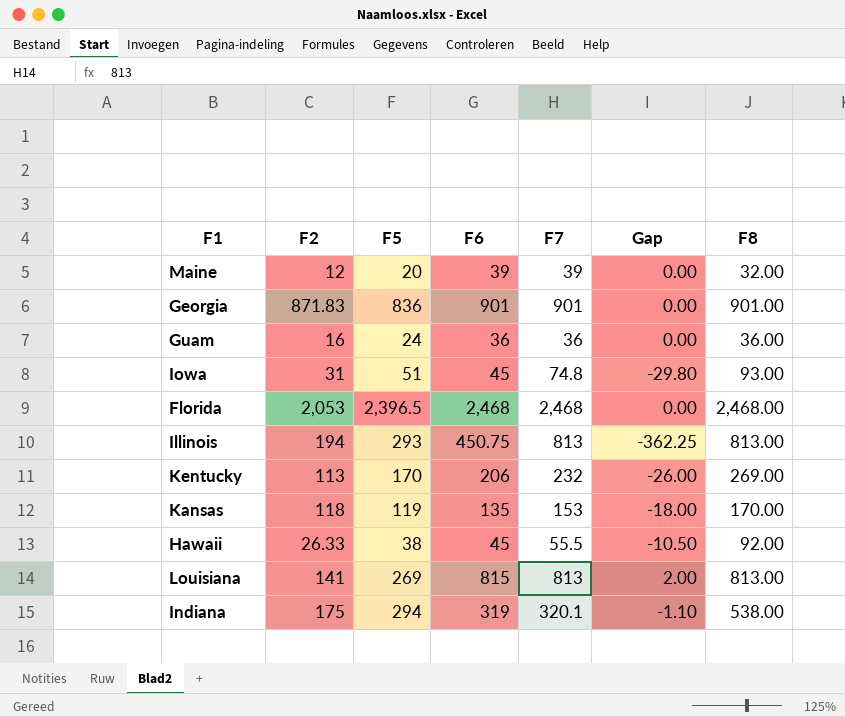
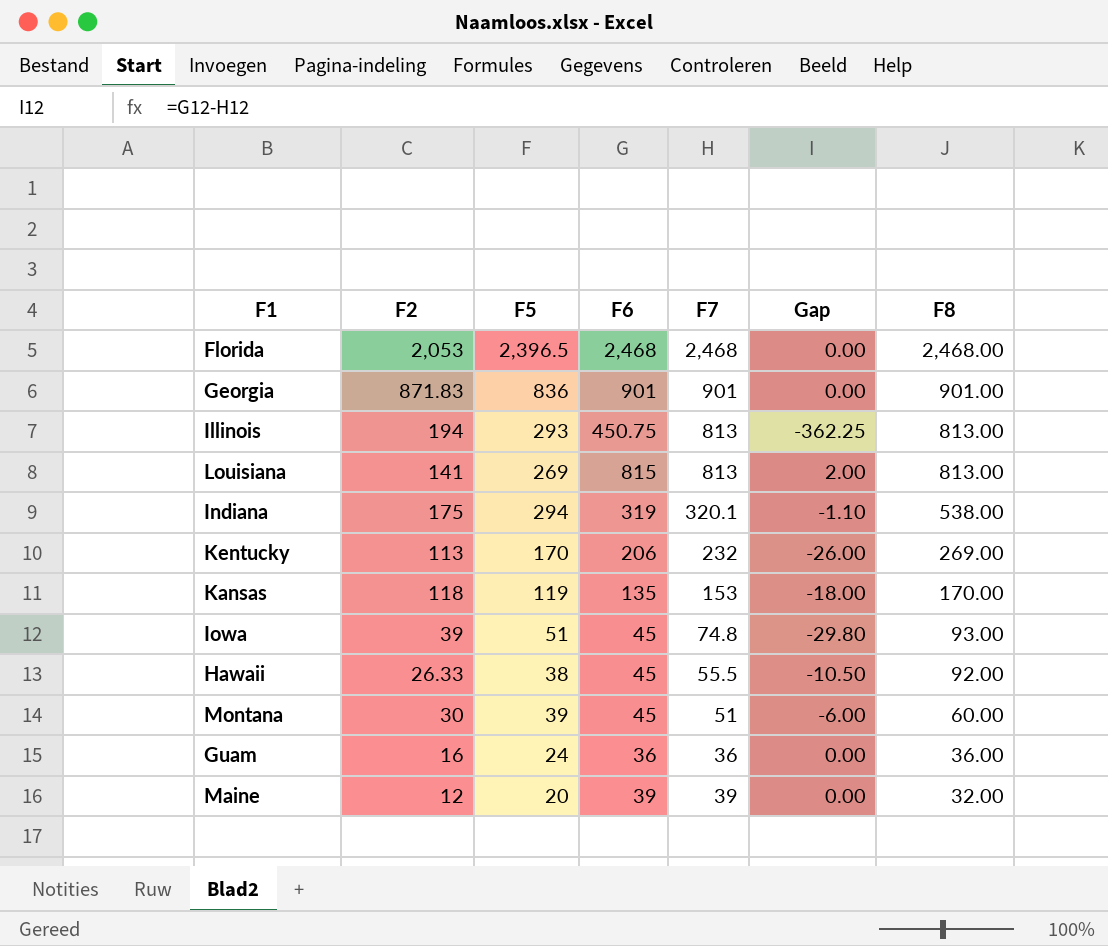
row order: none -> F8 descending
Iowa | F2: 31 -> 39
row Montana: none -> 30 | 39 | 45 | 51 | -6.00 | 60.00

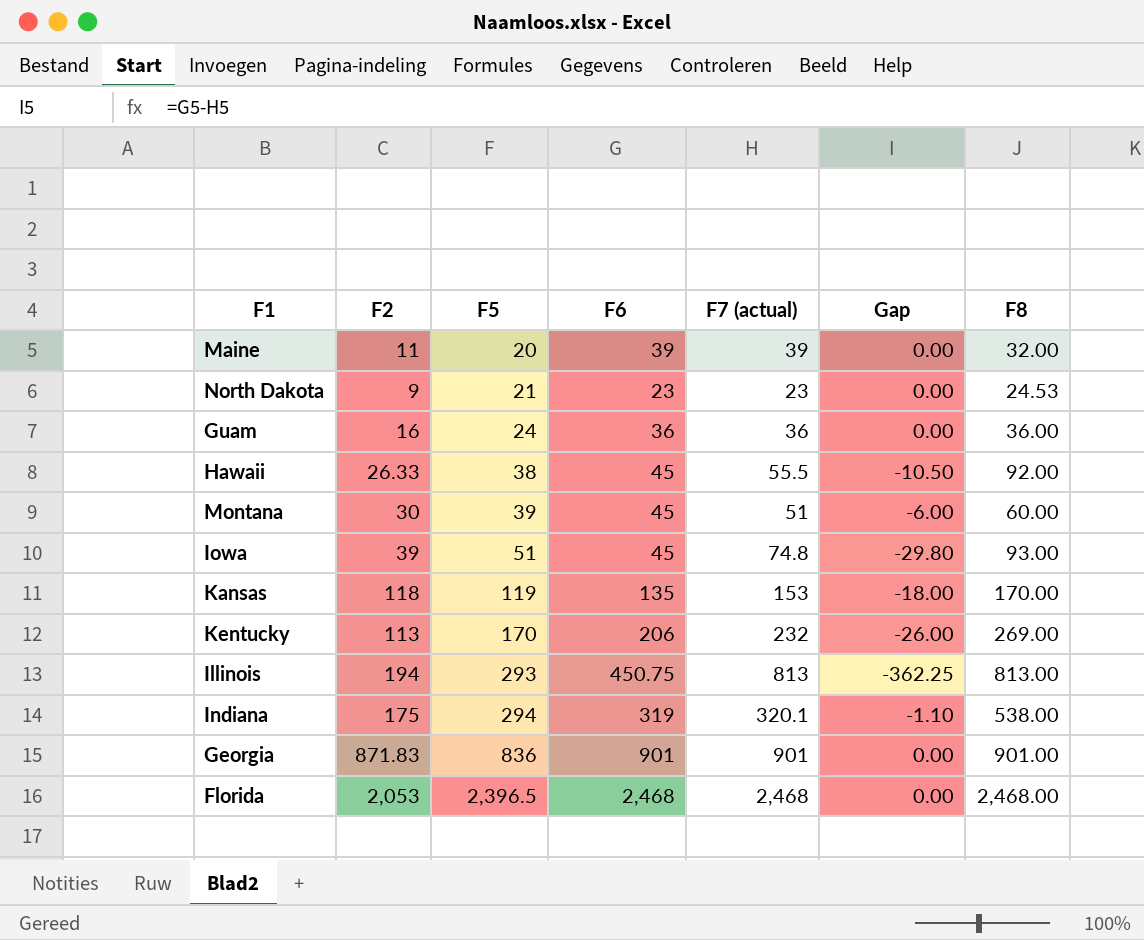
row order: F8 descending -> F5 ascending
column name: F7 -> F7 (actual)
row Louisiana: 141 | 269 | 815 | 813 | 2.00 | 813.00 -> none
Maine | F2: 12 -> 11
row North Dakota: none -> 9 | 21 | 23 | 23 | 0.00 | 24.53

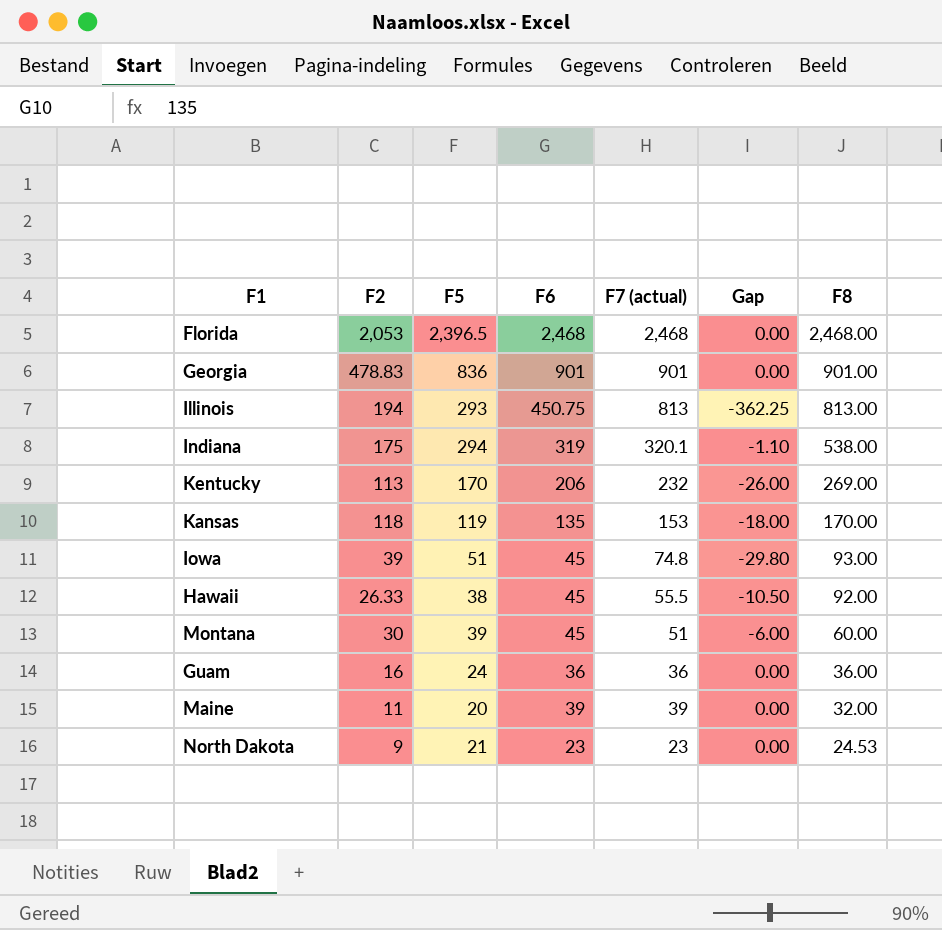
row order: F5 ascending -> F8 descending
Georgia | F2: 871.83 -> 478.83

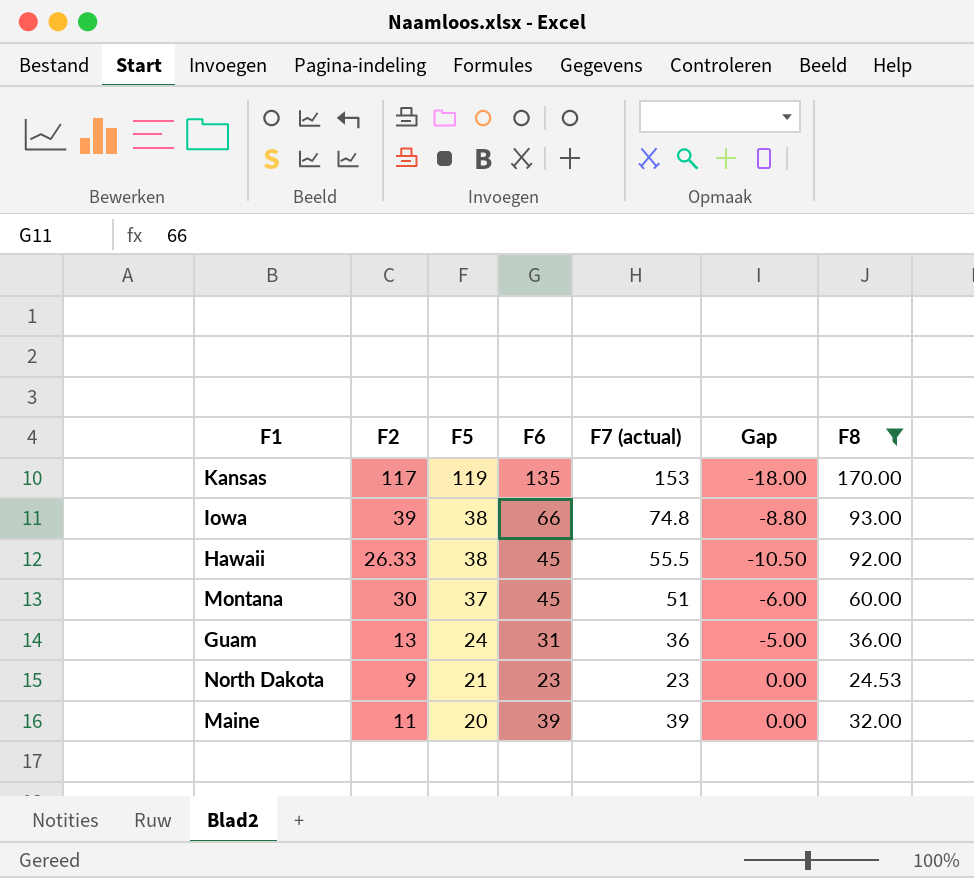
filter: none -> F8 <= 170.00
row order: F8 descending -> F5 descending
Kansas | F2: 118 -> 117
Iowa | F5: 51 -> 38
Iowa | F6: 45 -> 66
Iowa | Gap: -29.80 -> -8.80
Montana | F5: 39 -> 37
Guam | F2: 16 -> 13
Guam | F6: 36 -> 31
Guam | Gap: 0.00 -> -5.00

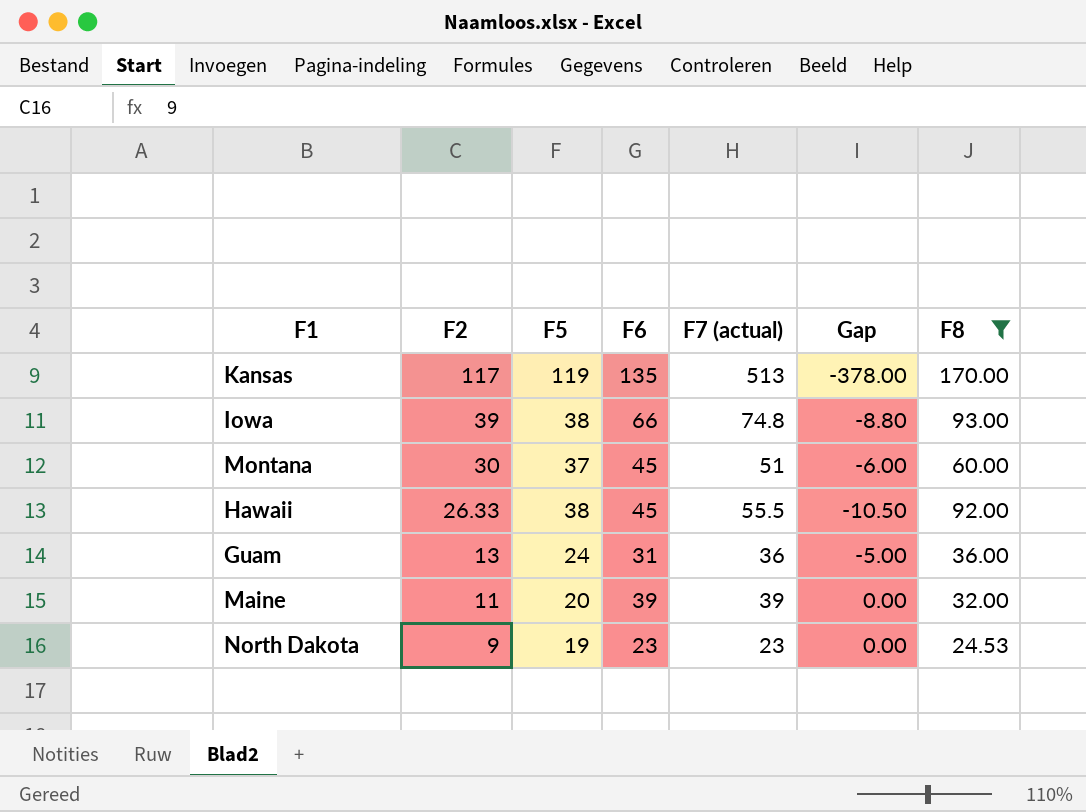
row order: F5 descending -> F2 descending
Kansas | F7 (actual): 153 -> 513
Kansas | Gap: -18.00 -> -378.00
North Dakota | F5: 21 -> 19

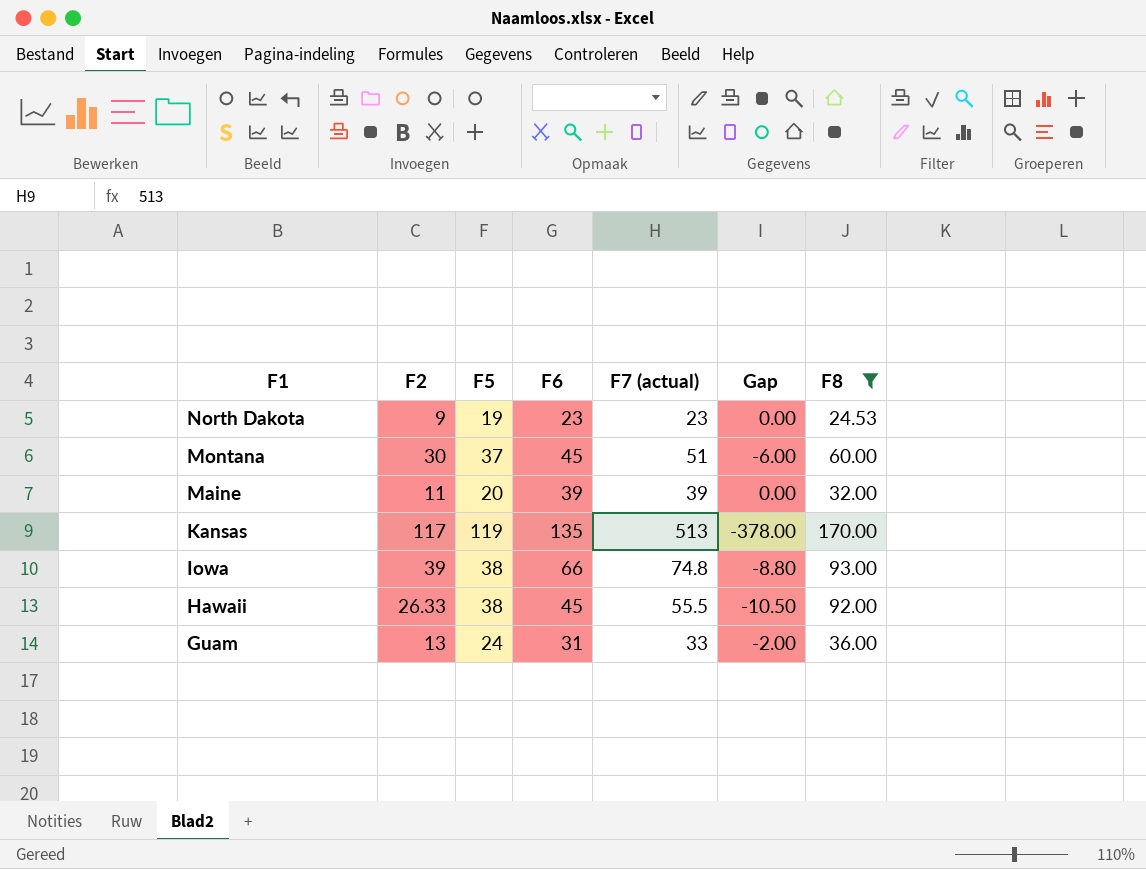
row order: F2 descending -> F1 descending
Guam | F7 (actual): 36 -> 33
Guam | Gap: -5.00 -> -2.00

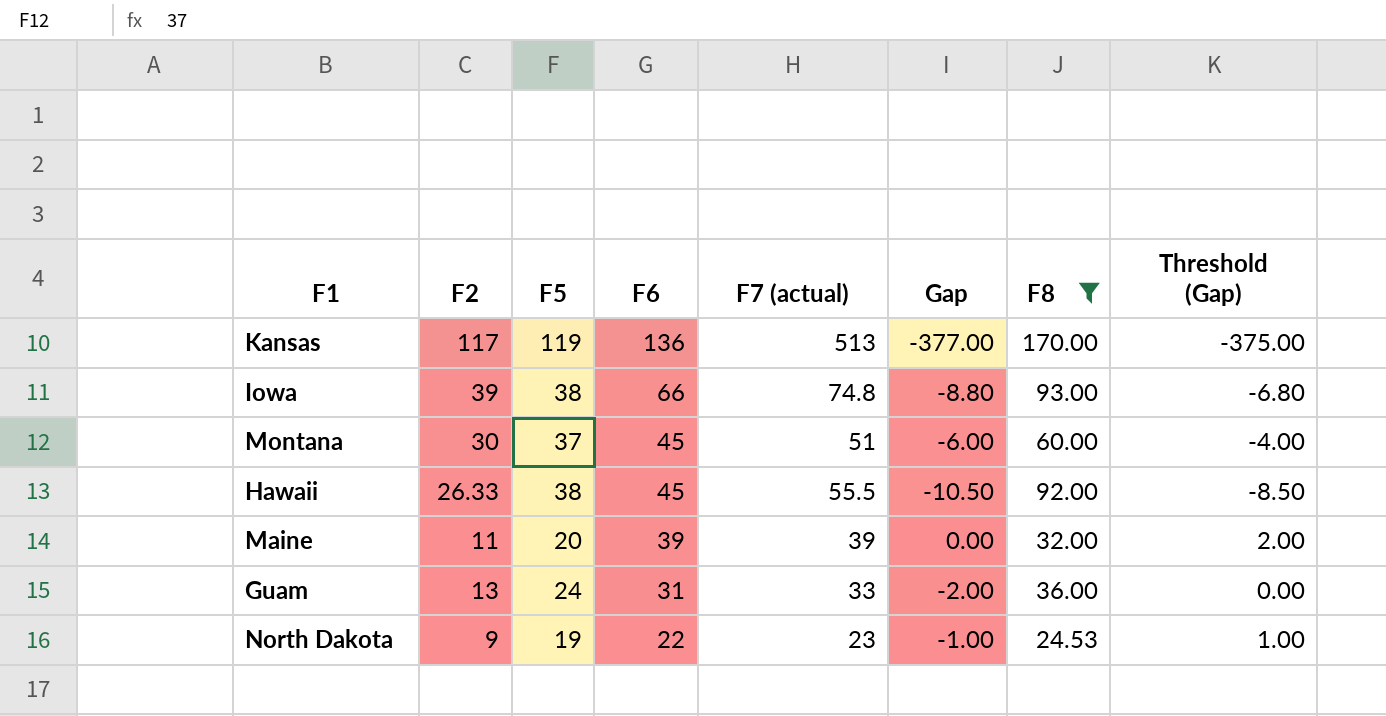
row order: F1 descending -> F6 descending
column Threshold (Gap) | formula: none -> [Gap] + 2
Kansas | F6: 135 -> 136
Kansas | Gap: -378.00 -> -377.00
North Dakota | F6: 23 -> 22
North Dakota | Gap: 0.00 -> -1.00

